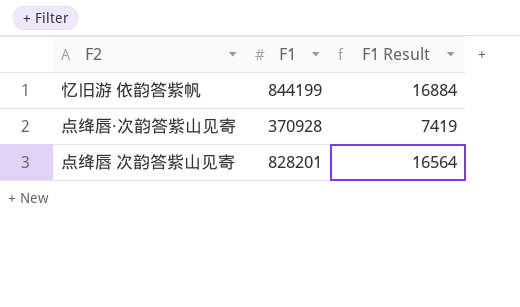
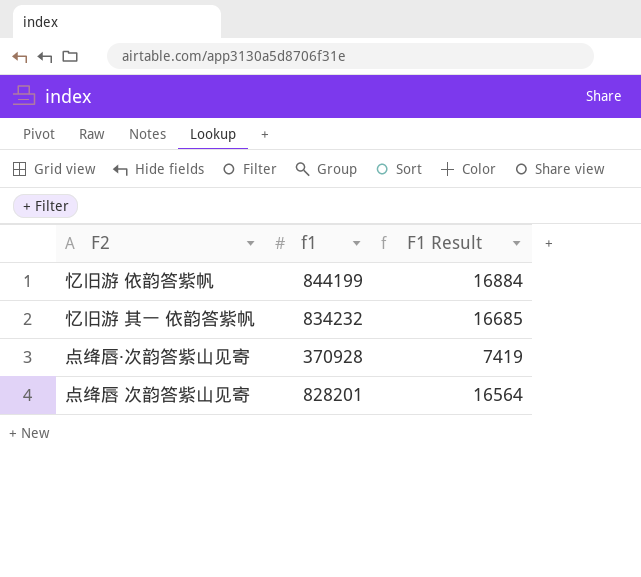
column name: F1 -> f1
row 忆旧游 其一 依韵答紫帆: none -> 834232 | 16685

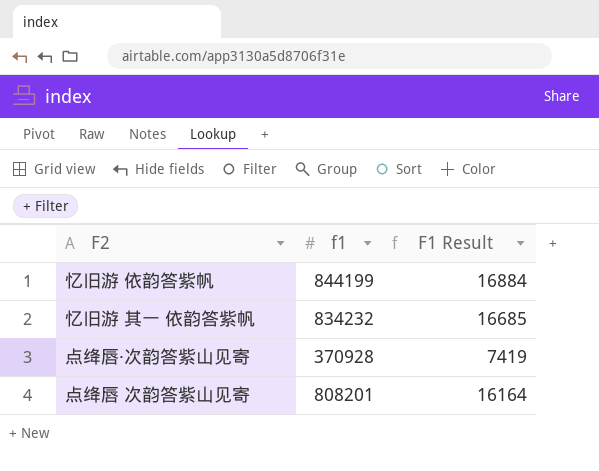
点绛唇 次韵答紫山见寄 | f1: 828201 -> 808201
点绛唇 次韵答紫山见寄 | F1 Result: 16564 -> 16164

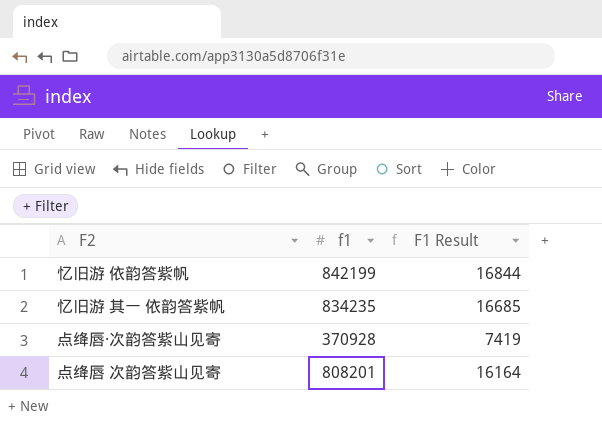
忆旧游 依韵答紫帆 | f1: 844199 -> 842199
忆旧游 依韵答紫帆 | F1 Result: 16884 -> 16844
忆旧游 其一 依韵答紫帆 | f1: 834232 -> 834235

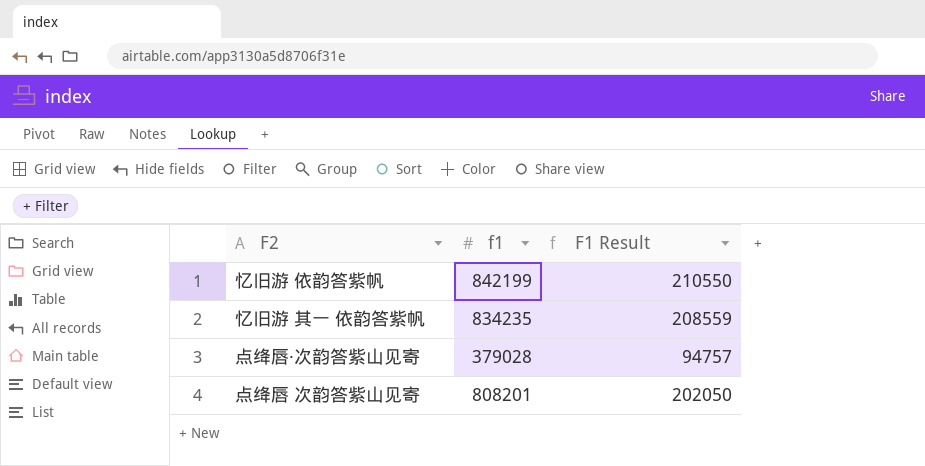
column F1 Result | formula: [f1] * 0.02 -> [f1] * 0.25
点绛唇·次韵答紫山见寄 | f1: 370928 -> 379028

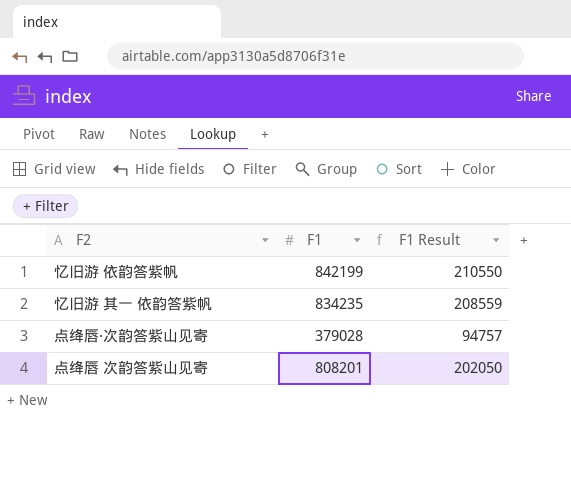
column name: f1 -> F1

